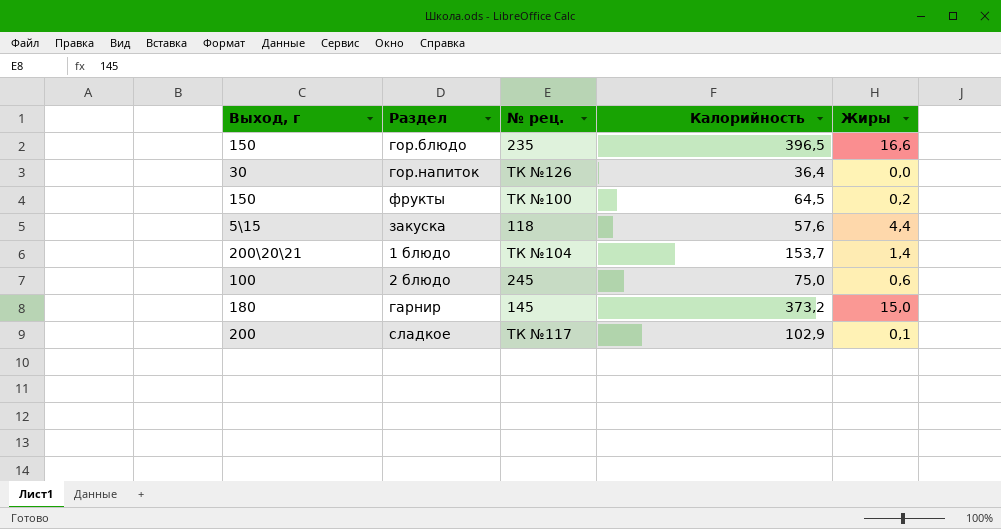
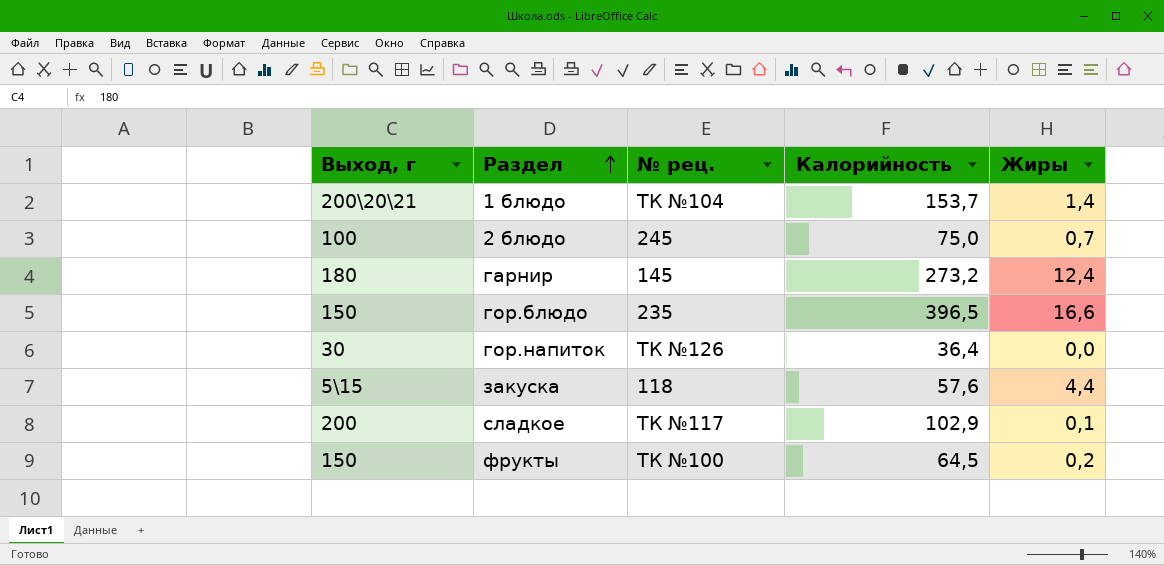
row order: none -> Раздел ascending
2 блюдо | Жиры: 0,6 -> 0,7
гарнир | Калорийность: 373,2 -> 273,2
гарнир | Жиры: 15,0 -> 12,4

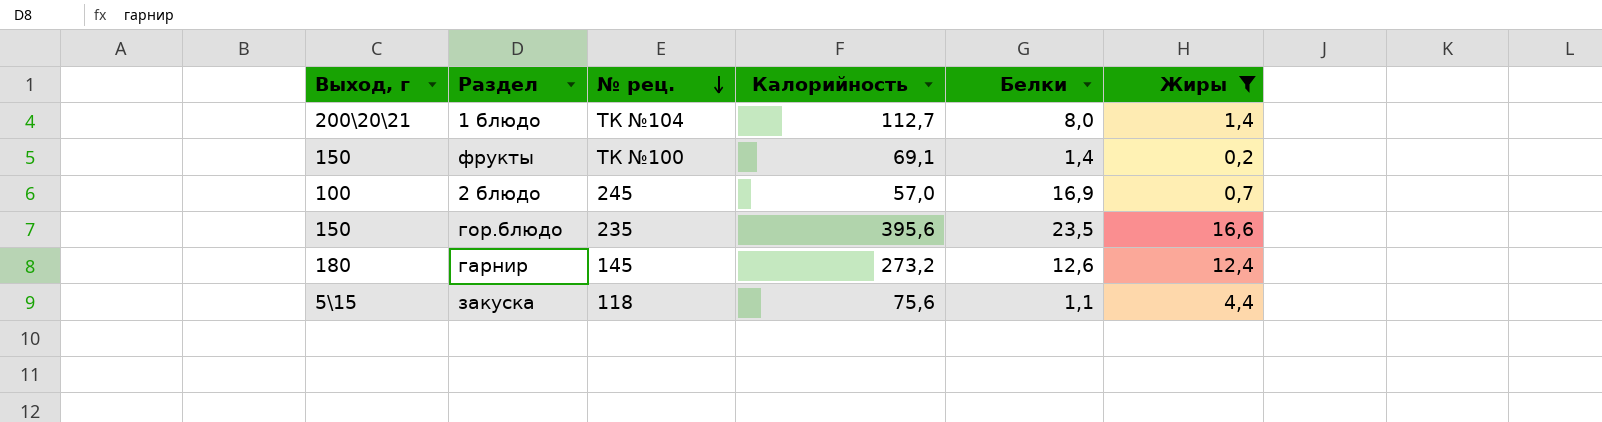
filter: none -> Жиры >= 0,2
row order: Раздел ascending -> № рец. descending
column Белки | position: none -> 5
1 блюдо | Калорийность: 153,7 -> 112,7
фрукты | Калорийность: 64,5 -> 69,1
2 блюдо | Калорийность: 75,0 -> 57,0
гор.блюдо | Калорийность: 396,5 -> 395,6
закуска | Калорийность: 57,6 -> 75,6

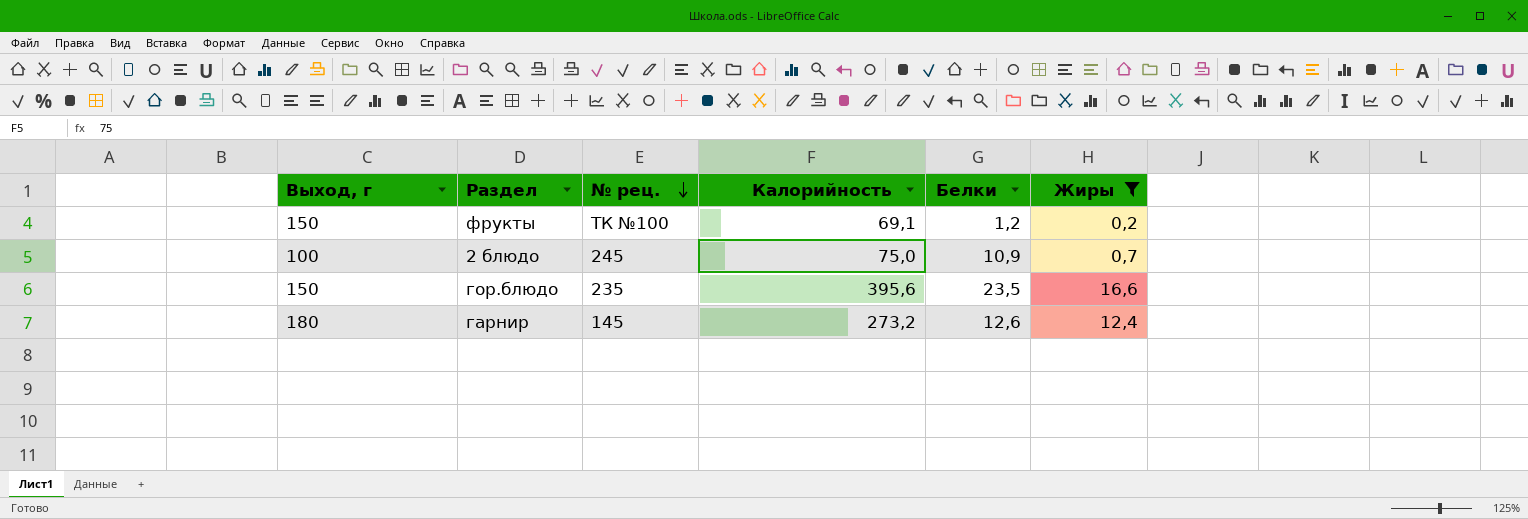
row 1 блюдо: 200\20\21 | ТК №104 | 112,7 | 8,0 | 1,4 -> none
row закуска: 5\15 | 118 | 75,6 | 1,1 | 4,4 -> none
фрукты | Белки: 1,4 -> 1,2
2 блюдо | Калорийность: 57,0 -> 75,0
2 блюдо | Белки: 16,9 -> 10,9

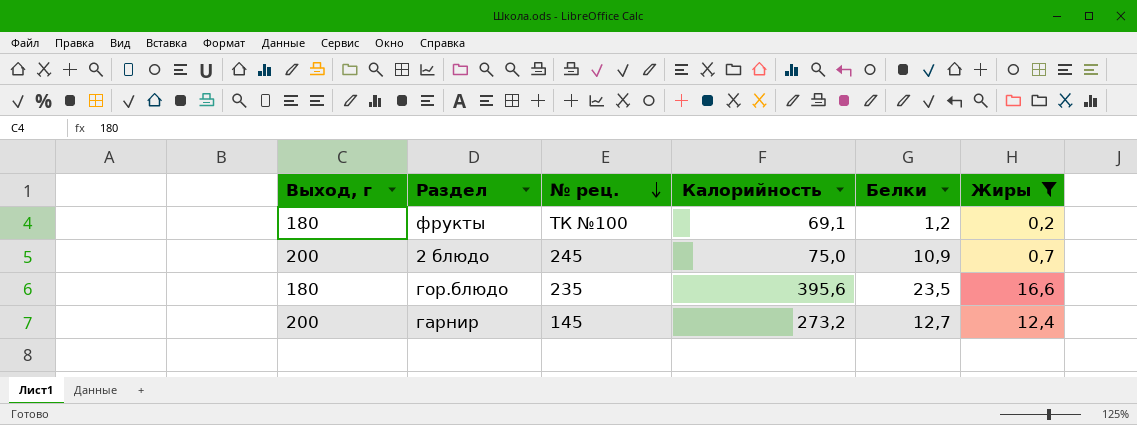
фрукты | Выход, г: 150 -> 180
2 блюдо | Выход, г: 100 -> 200
гор.блюдо | Выход, г: 150 -> 180
гарнир | Выход, г: 180 -> 200
гарнир | Белки: 12,6 -> 12,7

